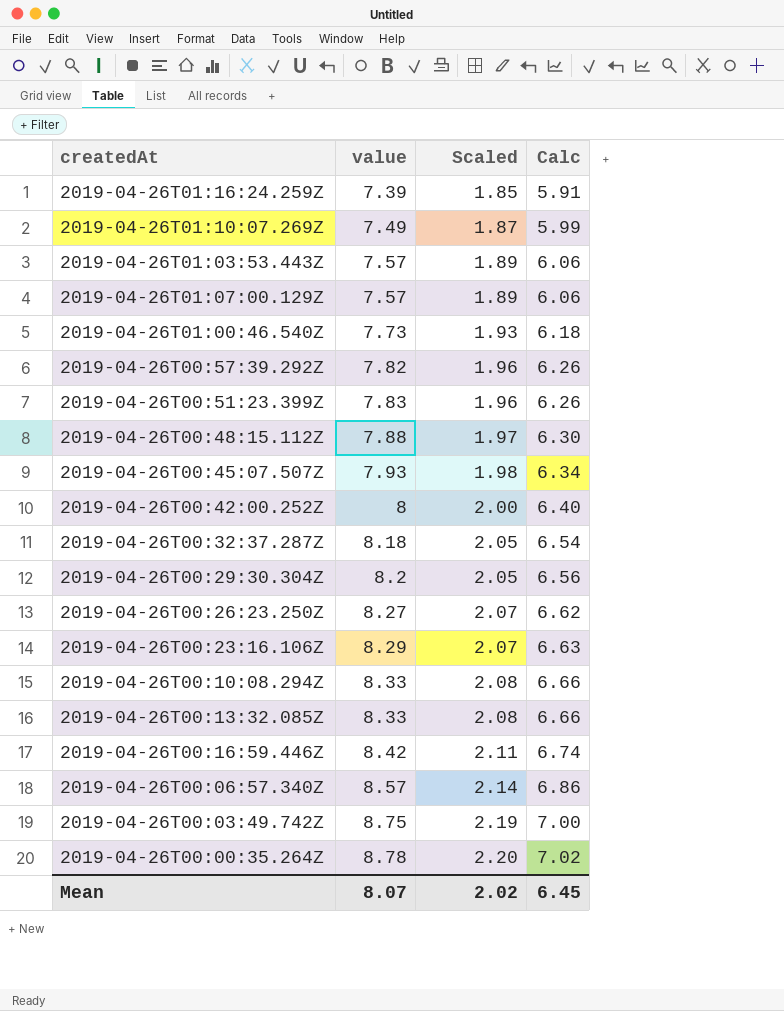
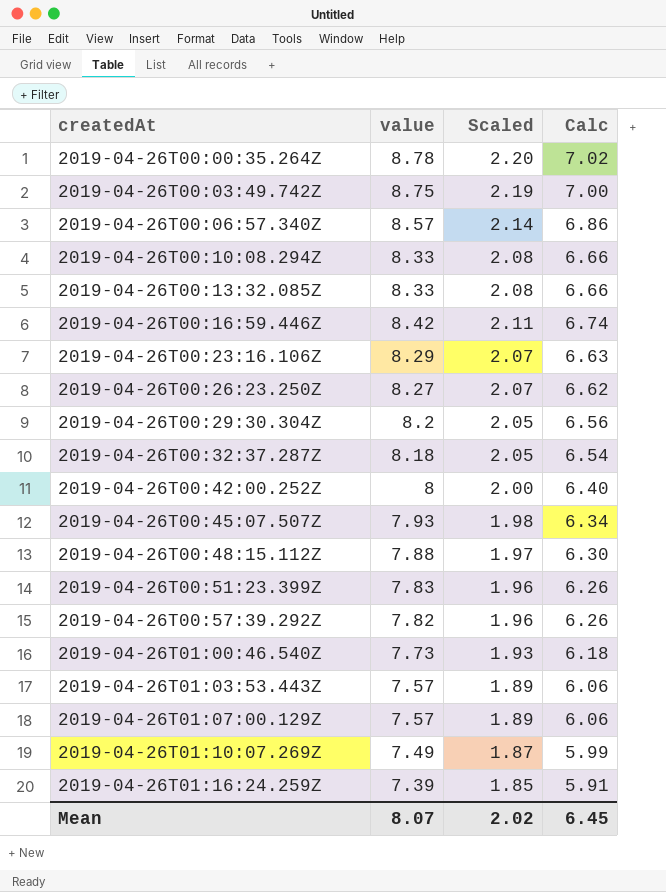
row order: value ascending -> createdAt ascending

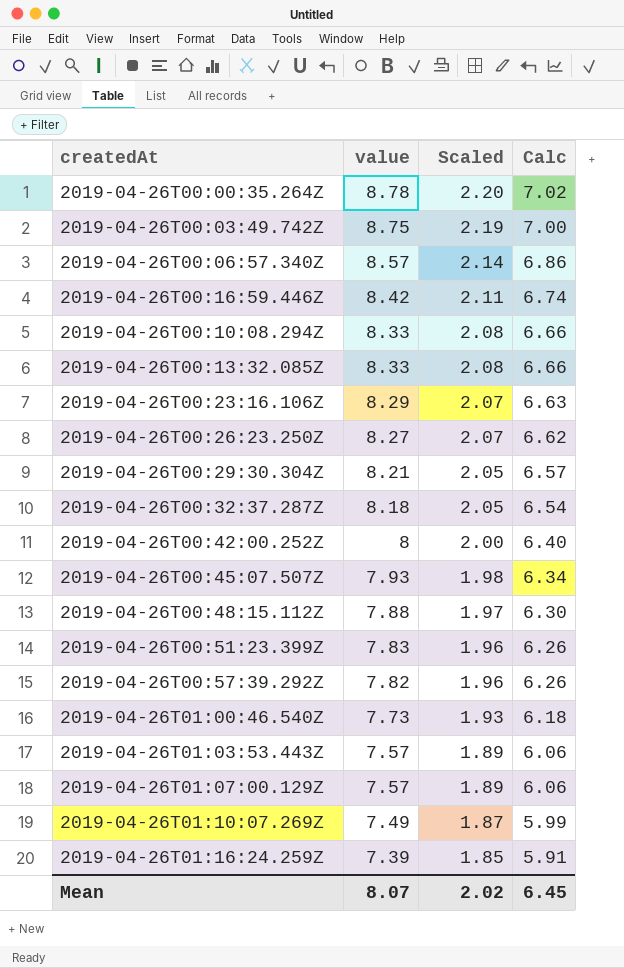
row order: createdAt ascending -> value descending
2019-04-26T00:29:30.304Z | value: 8.2 -> 8.21
2019-04-26T00:29:30.304Z | Calc: 6.56 -> 6.57

